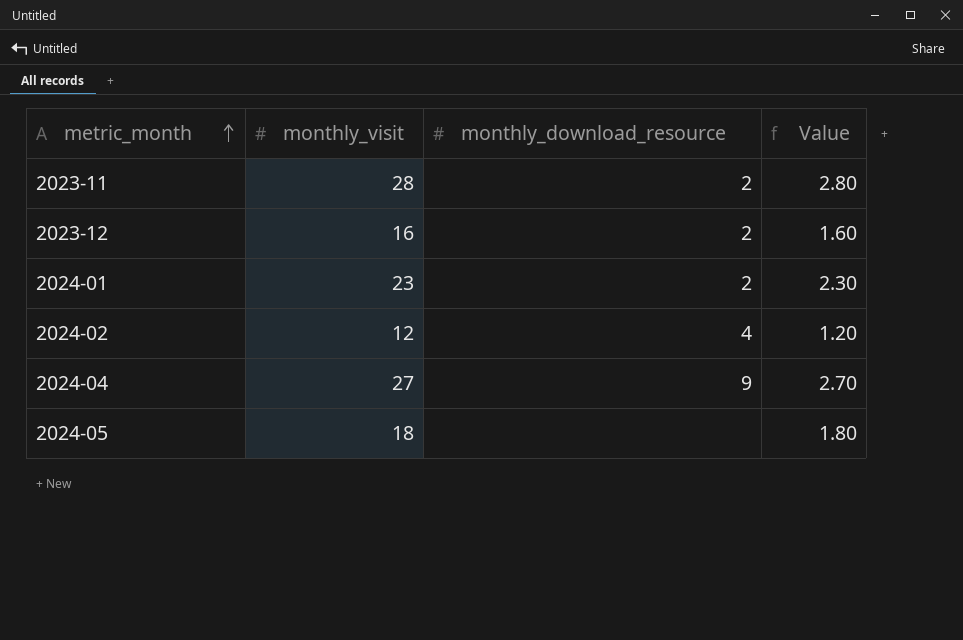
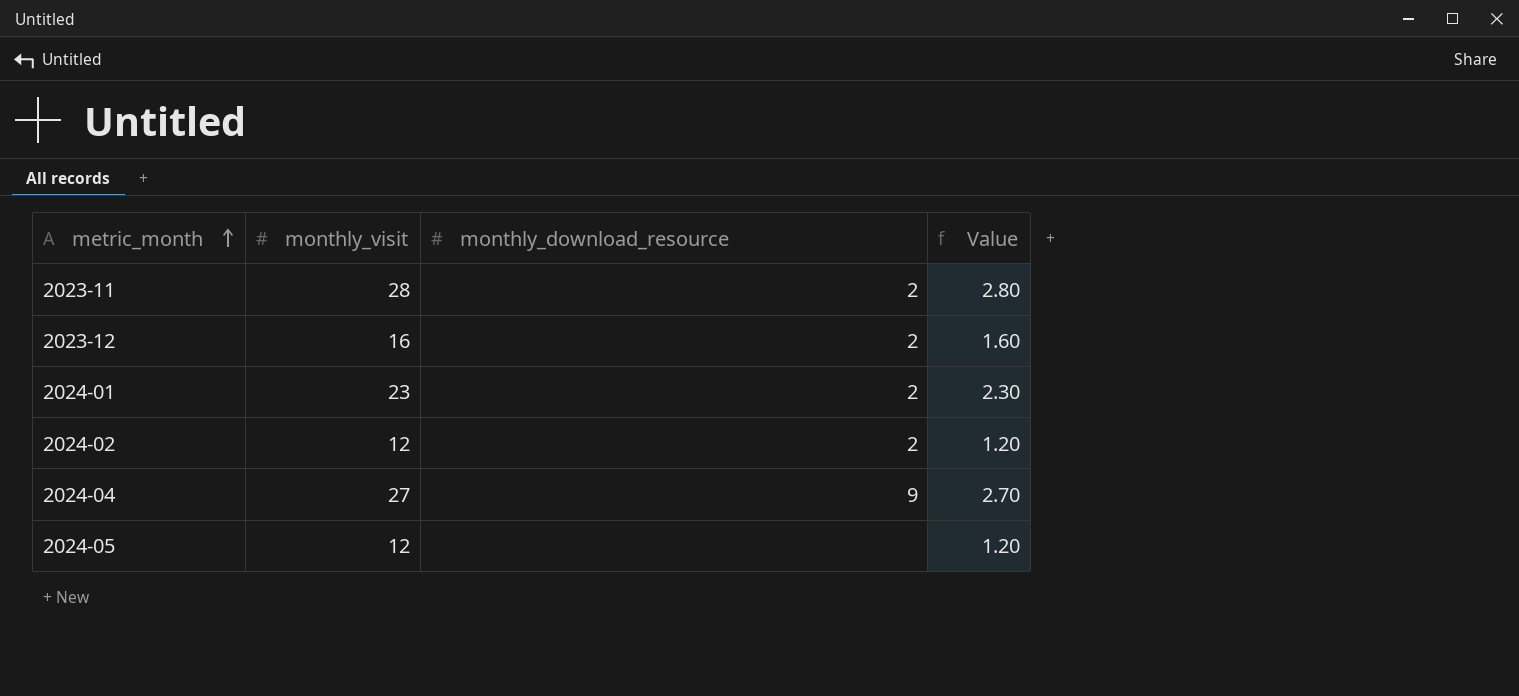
2024-02 | monthly_download_resource: 4 -> 2
2024-05 | monthly_visit: 18 -> 12
2024-05 | Value: 1.80 -> 1.20

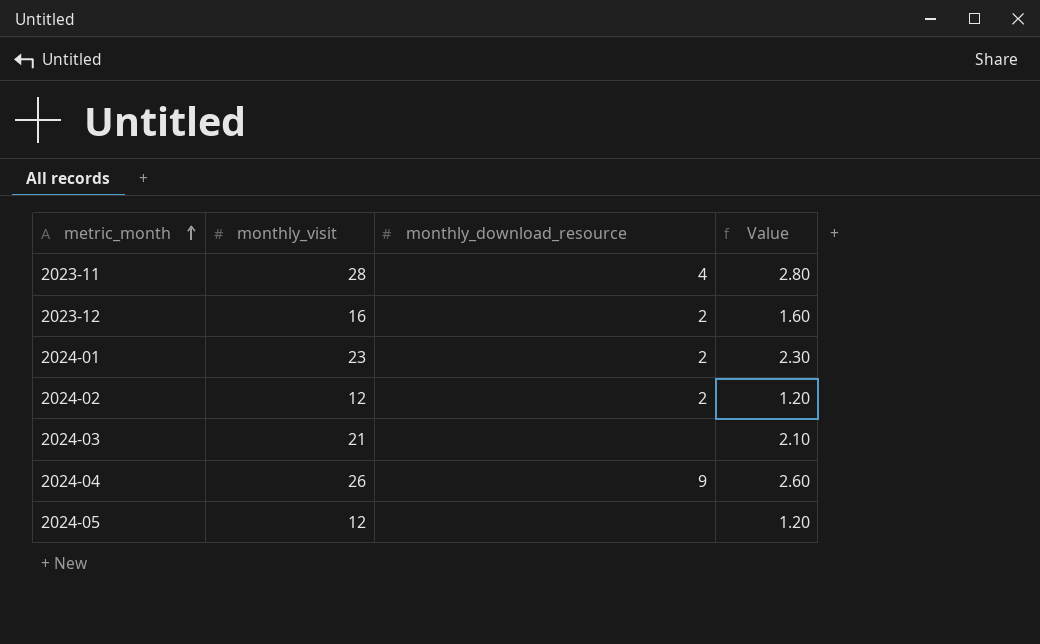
2023-11 | monthly_download_resource: 2 -> 4
row 2024-03: none -> 21 | none | 2.10
2024-04 | monthly_visit: 27 -> 26
2024-04 | Value: 2.70 -> 2.60

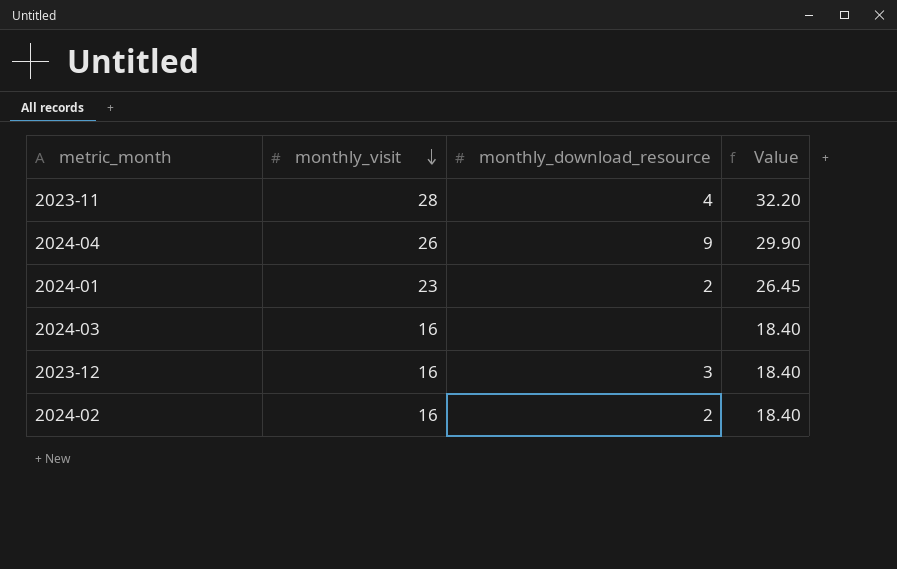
row order: metric_month ascending -> monthly_visit descending
column Value | formula: [monthly_visit] * 0.1 -> [monthly_visit] * 1.15
row 2024-05: 12 | none | 1.20 -> none
2024-03 | monthly_visit: 21 -> 16
2023-12 | monthly_download_resource: 2 -> 3
2024-02 | monthly_visit: 12 -> 16

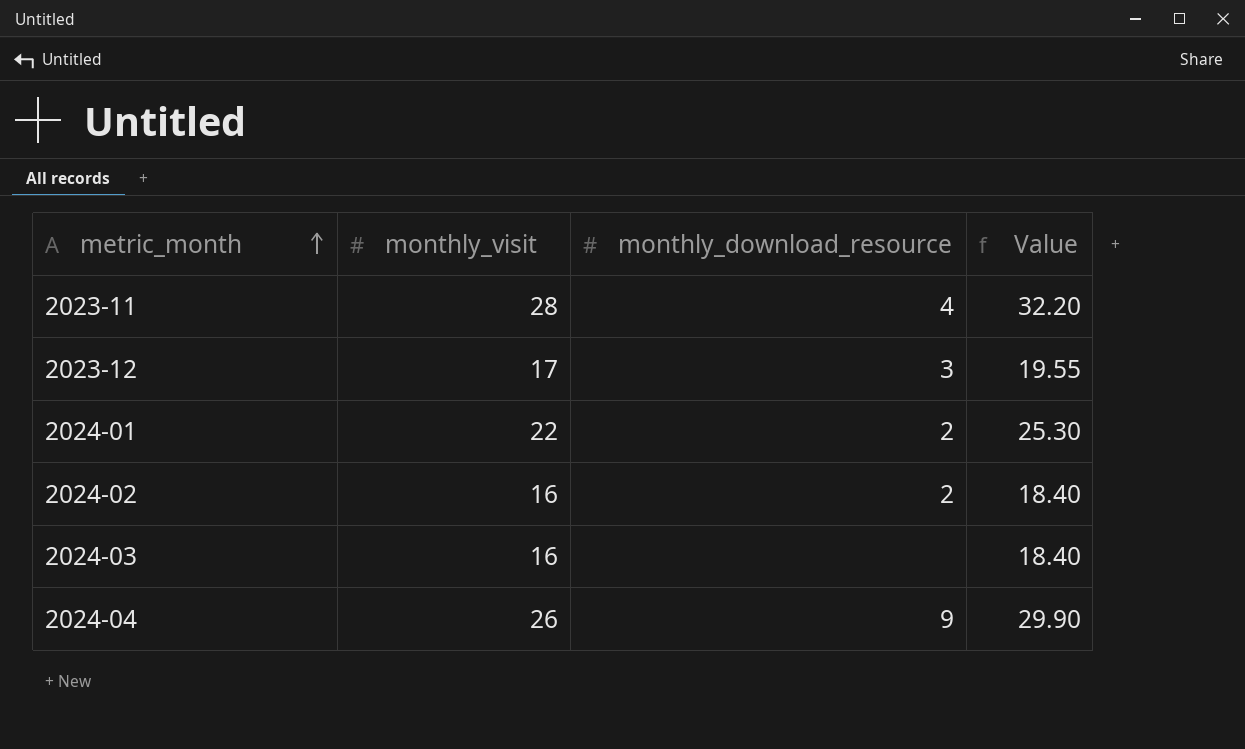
row order: monthly_visit descending -> metric_month ascending
2023-12 | monthly_visit: 16 -> 17
2023-12 | Value: 18.40 -> 19.55
2024-01 | monthly_visit: 23 -> 22
2024-01 | Value: 26.45 -> 25.30

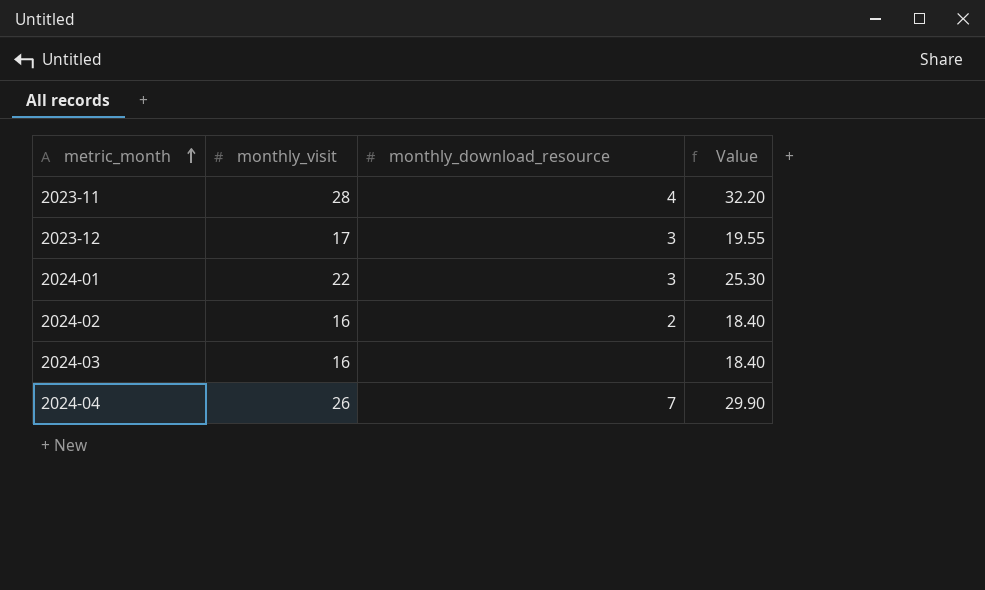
2024-01 | monthly_download_resource: 2 -> 3
2024-04 | monthly_download_resource: 9 -> 7

